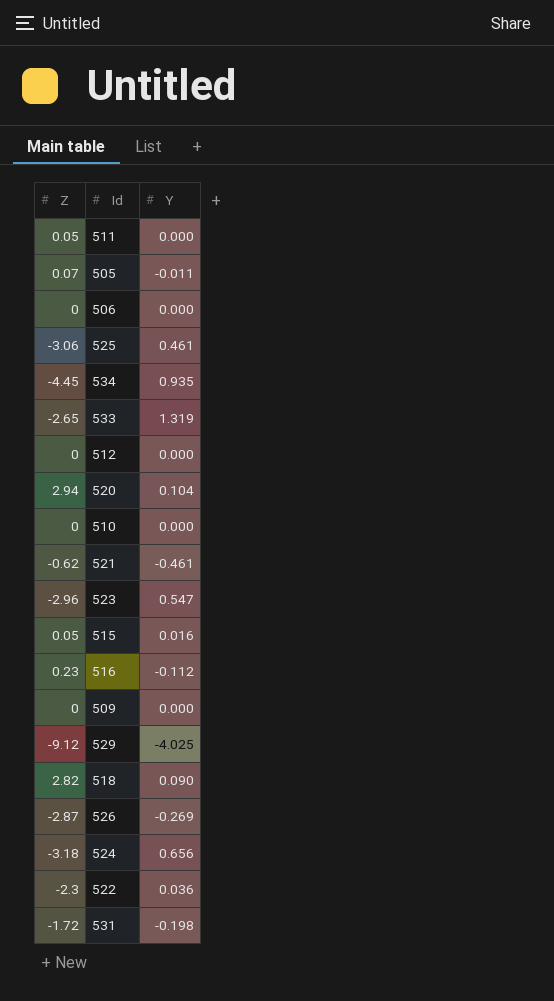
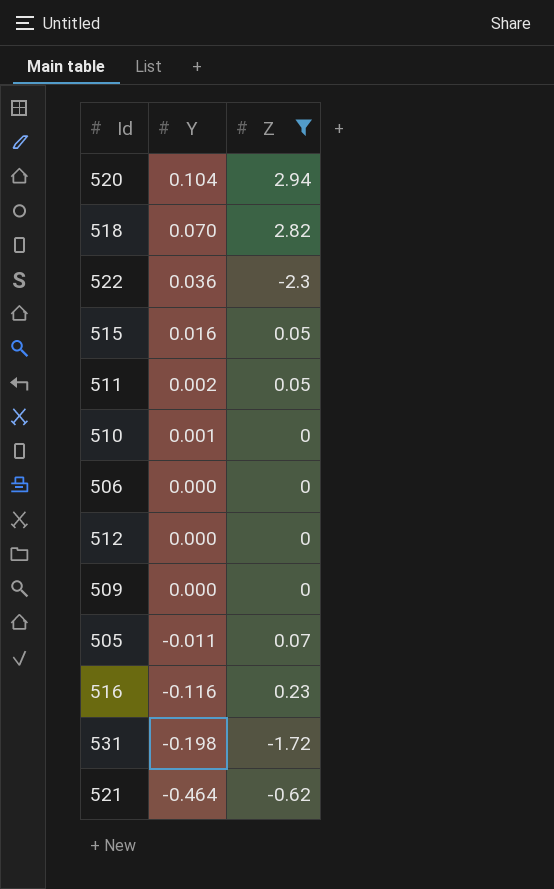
filter: none -> Z >= -2.3
row order: none -> Y descending
column Z | position: 1 -> 3
518 | Y: 0.090 -> 0.070
511 | Y: 0.000 -> 0.002
510 | Y: 0.000 -> 0.001
516 | Y: -0.112 -> -0.116
521 | Y: -0.461 -> -0.464

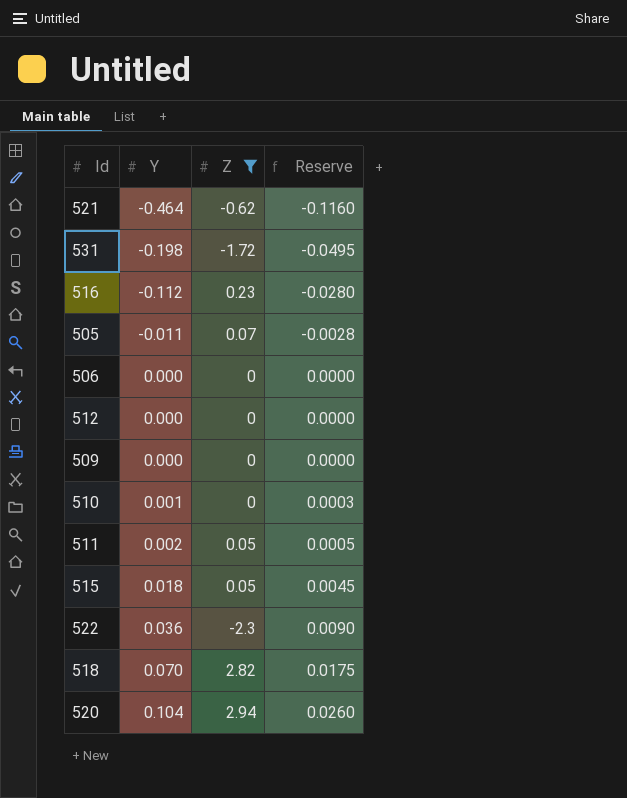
row order: Y descending -> Y ascending
column Reserve | formula: none -> [Y] * 0.25
516 | Y: -0.116 -> -0.112
515 | Y: 0.016 -> 0.018

